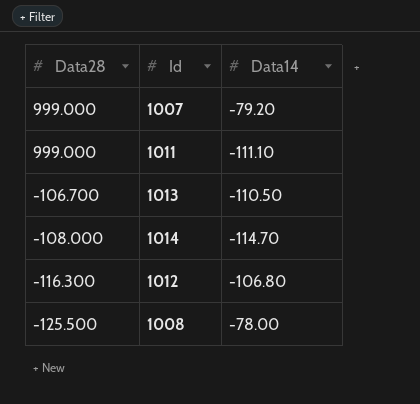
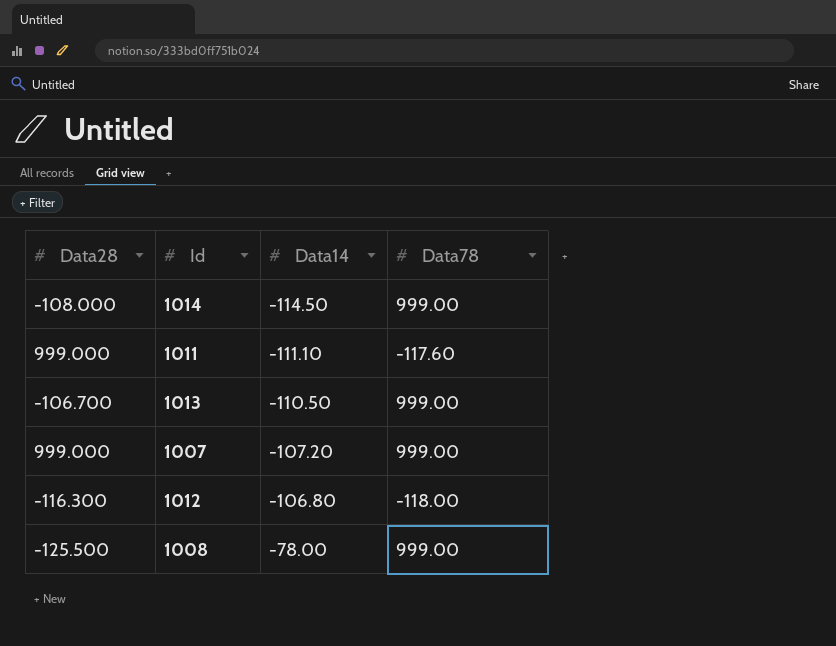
row order: Data28 descending -> Data14 ascending
column Data78 | position: none -> 4
1014 | Data14: -114.70 -> -114.50
1007 | Data14: -79.20 -> -107.20

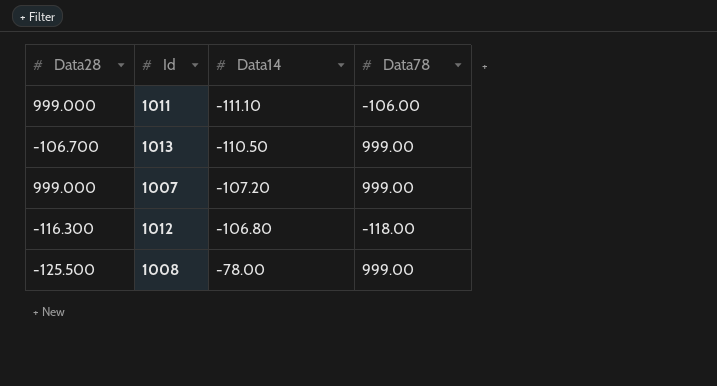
row 1014: -108.000 | -114.50 | 999.00 -> none
1011 | Data78: -117.60 -> -106.00

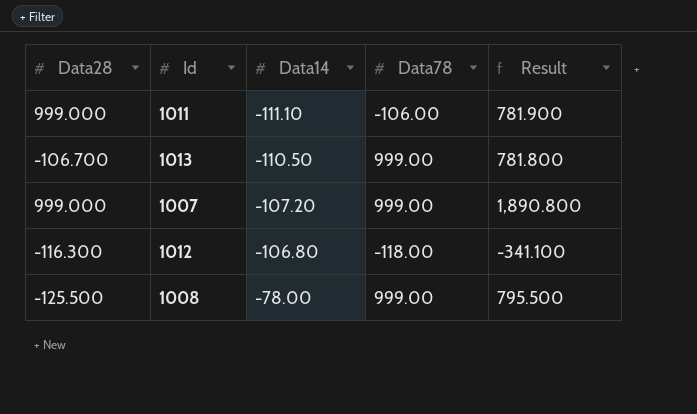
column Result | formula: none -> [Data28] + [Data14] + [Data78]

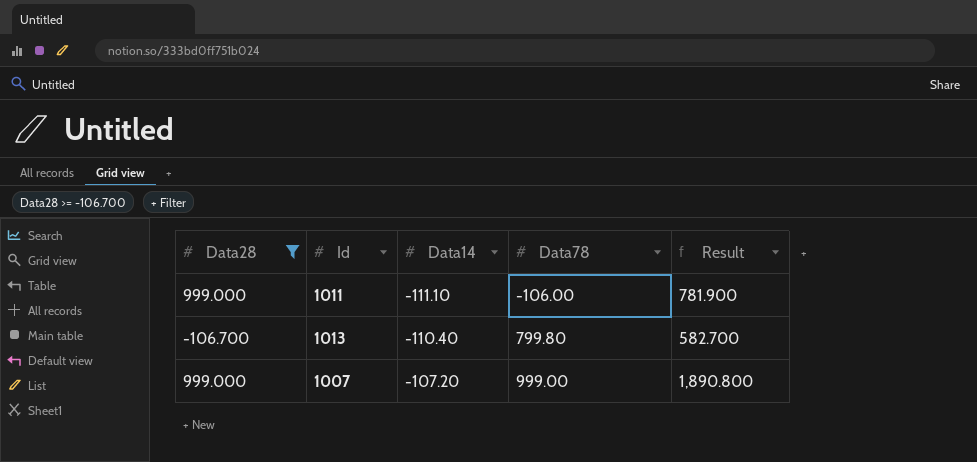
filter: none -> Data28 >= -106.700
1013 | Data14: -110.50 -> -110.40
1013 | Data78: 999.00 -> 799.80
1013 | Result: 781.800 -> 582.700

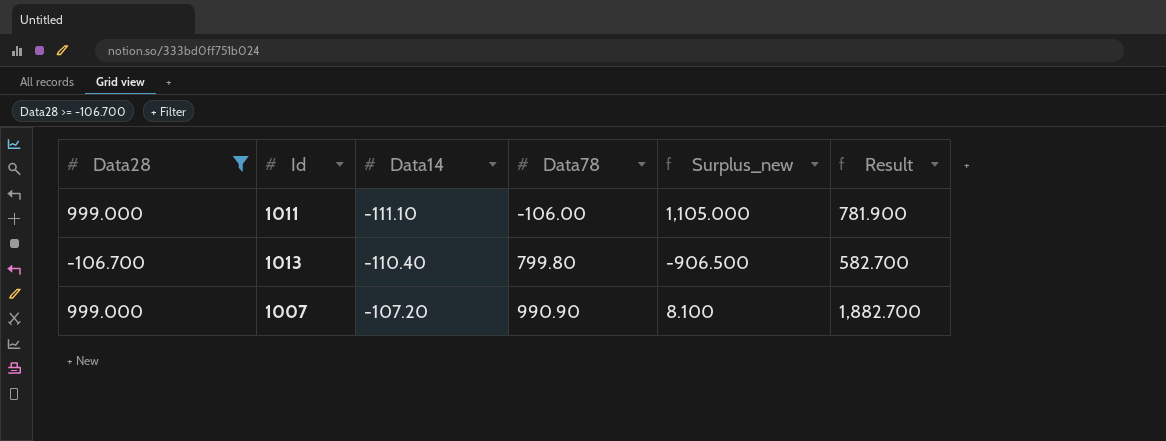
column Surplus_new | formula: none -> [Data28] - [Data78]
1007 | Data78: 999.00 -> 990.90
1007 | Result: 1,890.800 -> 1,882.700

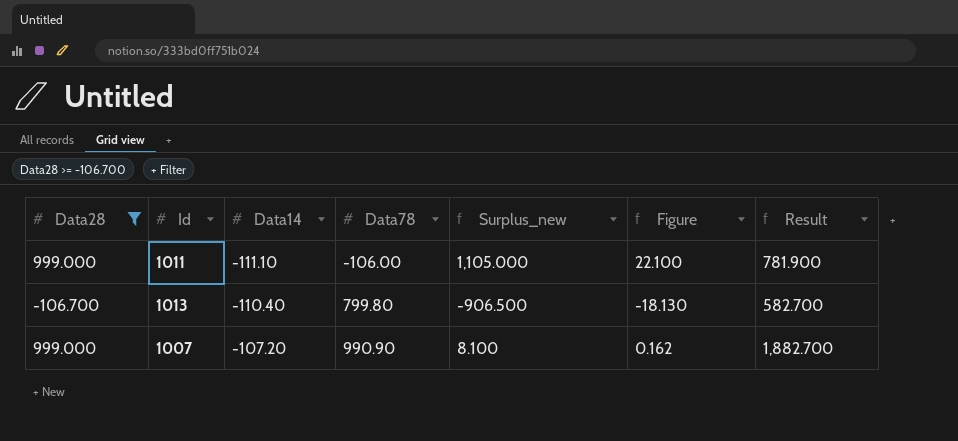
column Figure | formula: none -> [Surplus_new] * 0.02

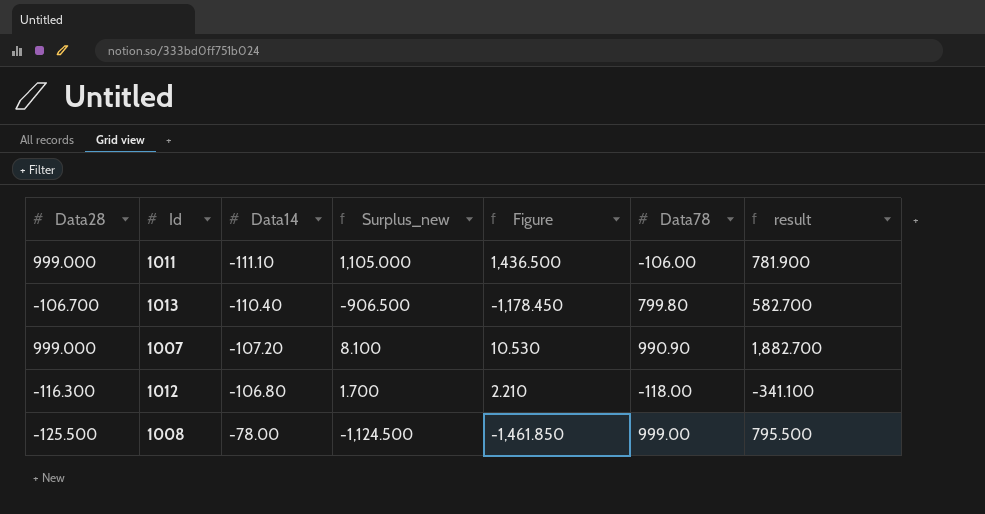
filter: Data28 >= -106.700 -> none
column Figure | formula: [Surplus_new] * 0.02 -> [Surplus_new] * 1.3
column Data78 | position: 4 -> 6
column name: Result -> result

